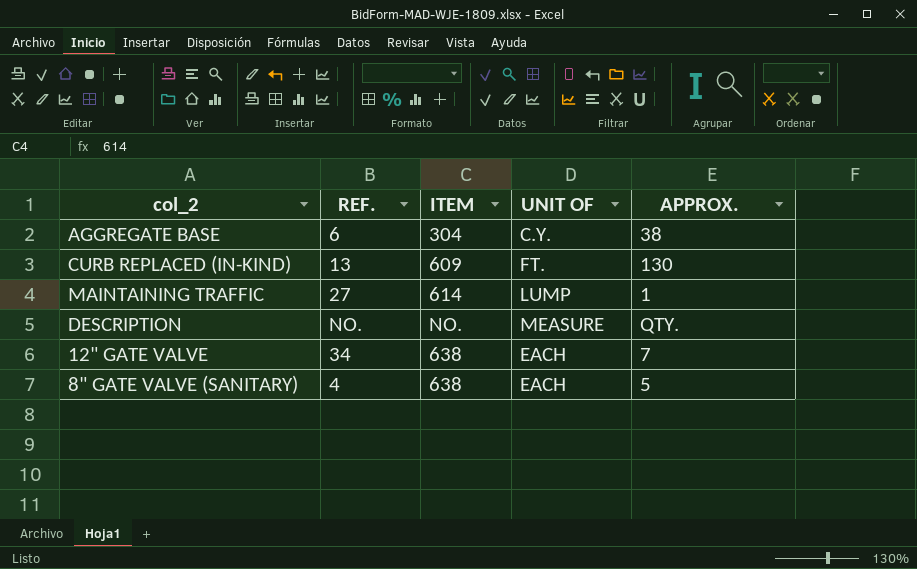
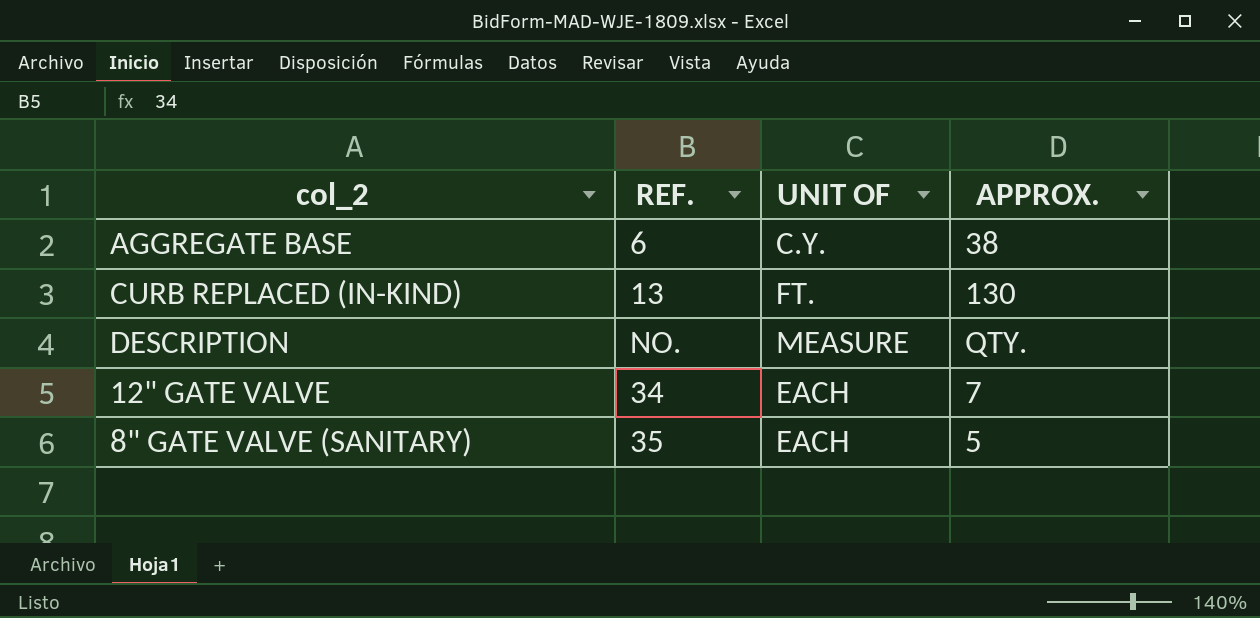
column ITEM | position: 3 -> none
row MAINTAINING TRAFFIC: 27 | 614 | LUMP | 1 -> none
8" GATE VALVE (SANITARY) | REF.: 4 -> 35

